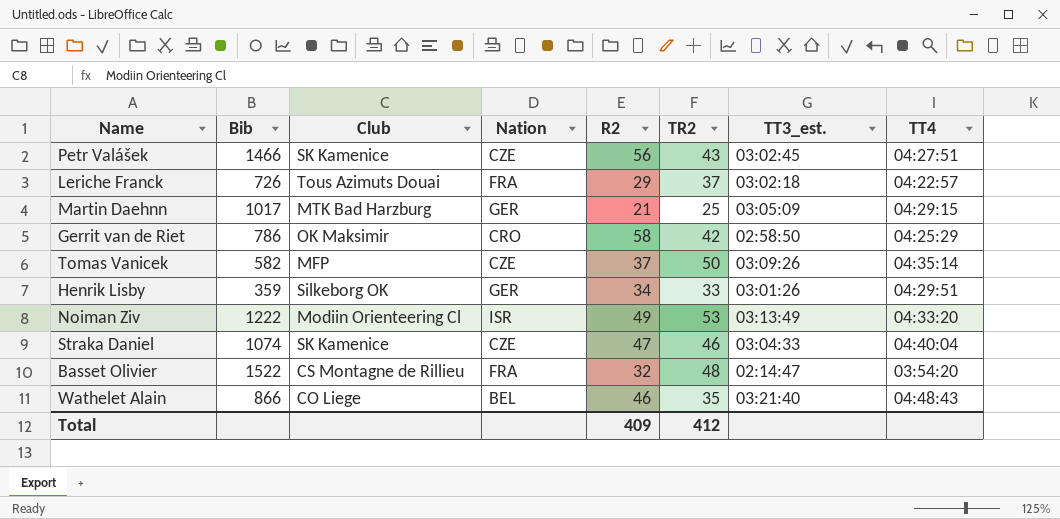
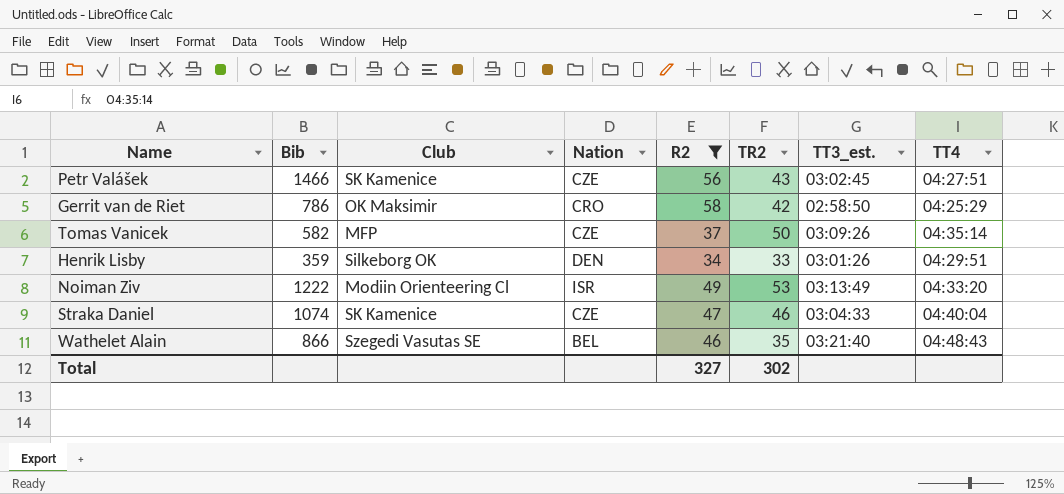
filter: none -> R2 >= 34
Henrik Lisby | Nation: GER -> DEN
Wathelet Alain | Club: CO Liege -> Szegedi Vasutas SE
Total | R2: 409 -> 327
Total | TR2: 412 -> 302

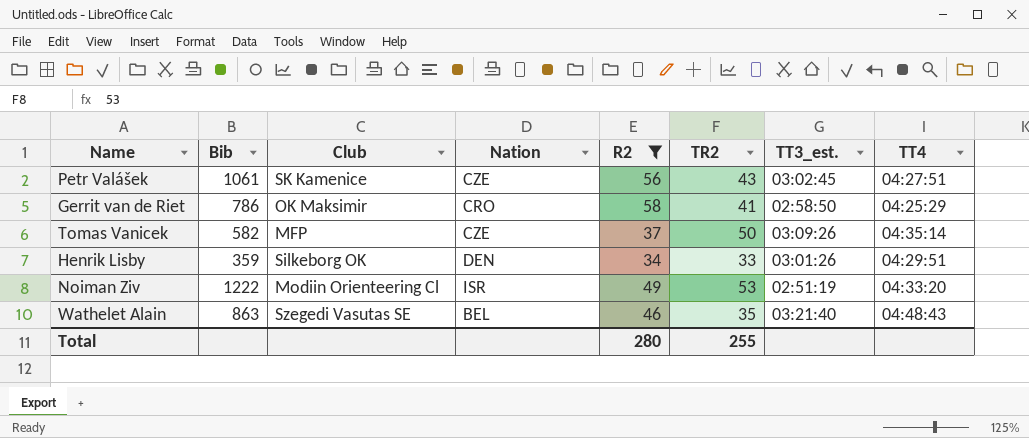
row Straka Daniel: 1074 | SK Kamenice | CZE | 47 | 46 | 03:04:33 | 04:40:04 -> none
Petr Valášek | Bib: 1466 -> 1061
Gerrit van de Riet | TR2: 42 -> 41
Noiman Ziv | TT3_est.: 03:13:49 -> 02:51:19
Wathelet Alain | Bib: 866 -> 863
Total | R2: 327 -> 280
Total | TR2: 302 -> 255

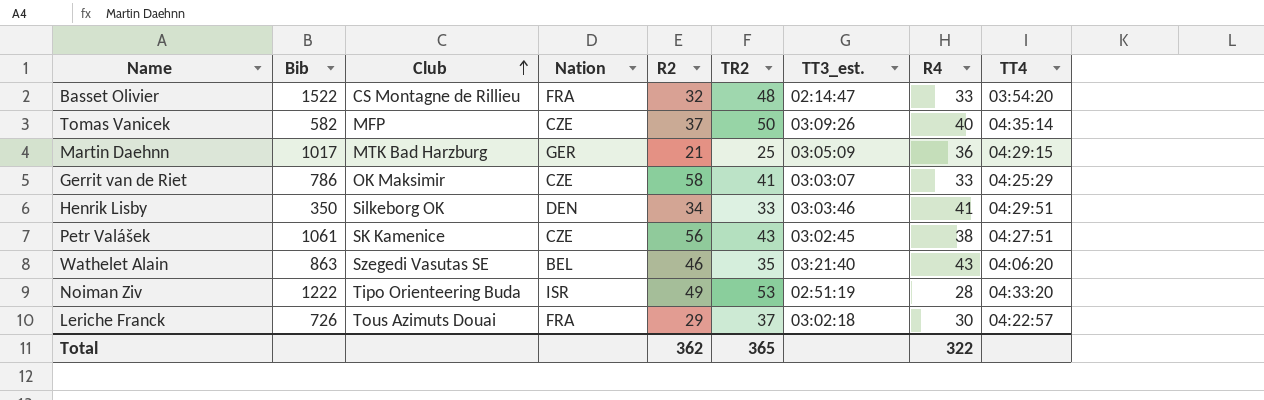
filter: R2 >= 34 -> none
row order: none -> Club ascending
column R4 | position: none -> 8
Gerrit van de Riet | Nation: CRO -> CZE
Gerrit van de Riet | TT3_est.: 02:58:50 -> 03:03:07
Henrik Lisby | Bib: 359 -> 350
Henrik Lisby | TT3_est.: 03:01:26 -> 03:03:46
Wathelet Alain | TT4: 04:48:43 -> 04:06:20
Noiman Ziv | Club: Modiin Orienteering Cl -> Tipo Orienteering Buda
Total | R2: 280 -> 362
Total | TR2: 255 -> 365

